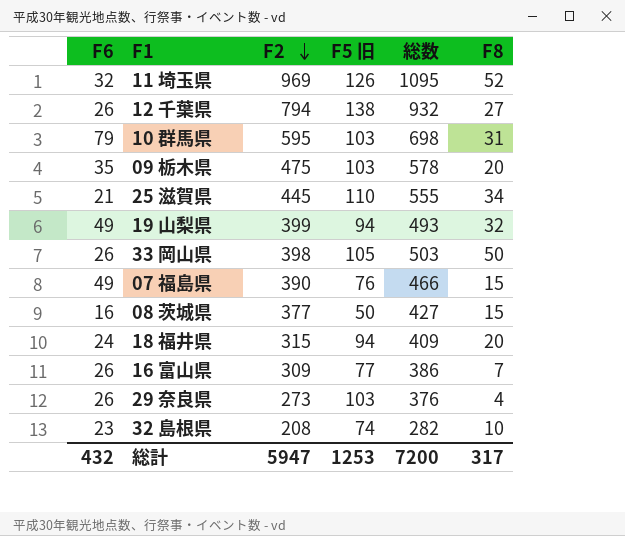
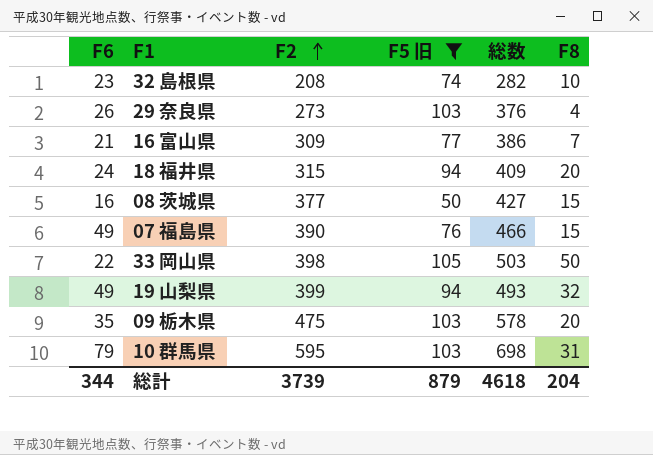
filter: none -> F5 旧 <= 105
row order: F2 descending -> F2 ascending
16 富山県 | F6: 26 -> 21
33 岡山県 | F6: 26 -> 22
総計 | F6: 432 -> 344
総計 | F2: 5947 -> 3739
総計 | F5 旧: 1253 -> 879
総計 | 総数: 7200 -> 4618
総計 | F8: 317 -> 204

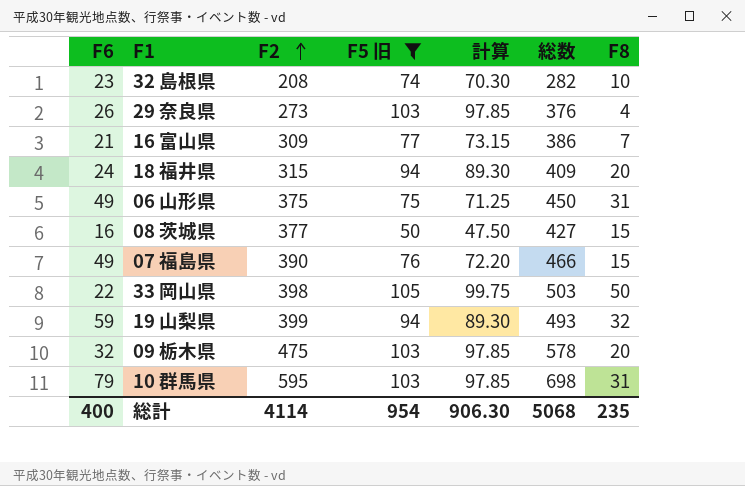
column 計算 | formula: none -> [F5 旧] * 0.95
row 06 山形県: none -> 49 | 375 | 75 | 71.25 | 450 | 31
19 山梨県 | F6: 49 -> 59
09 栃木県 | F6: 35 -> 32
総計 | F6: 344 -> 400
総計 | F2: 3739 -> 4114
総計 | F5 旧: 879 -> 954
総計 | 総数: 4618 -> 5068
総計 | F8: 204 -> 235

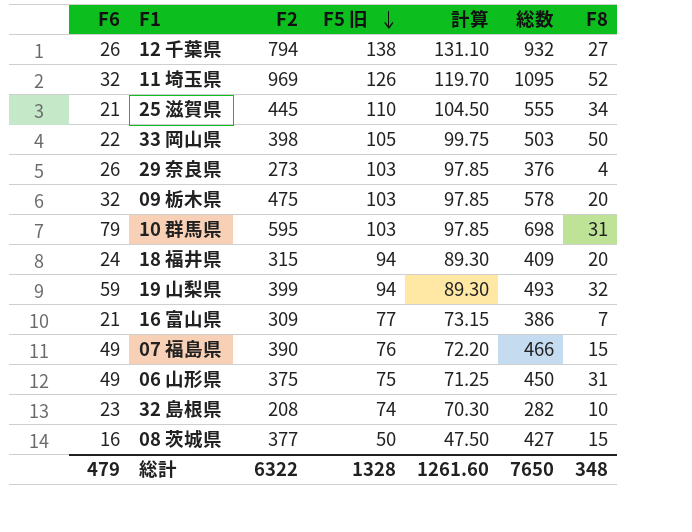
filter: F5 旧 <= 105 -> none
row order: F2 ascending -> F5 旧 descending
総計 | F6: 400 -> 479
総計 | F2: 4114 -> 6322
総計 | F5 旧: 954 -> 1328
総計 | 計算: 906.30 -> 1261.60
総計 | 総数: 5068 -> 7650
総計 | F8: 235 -> 348

